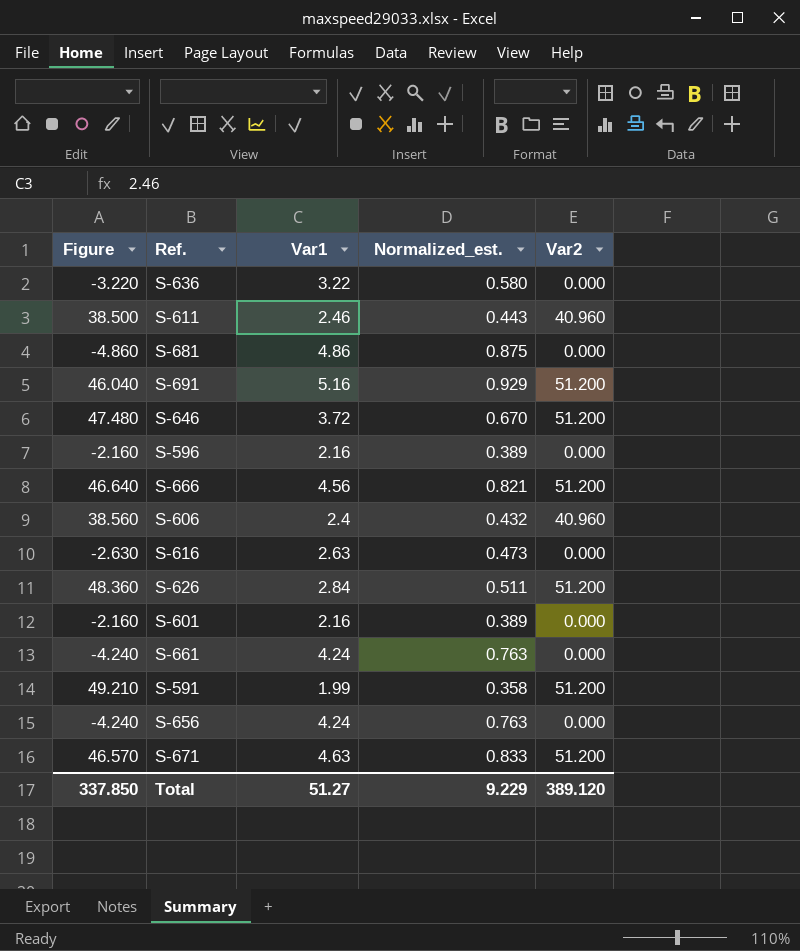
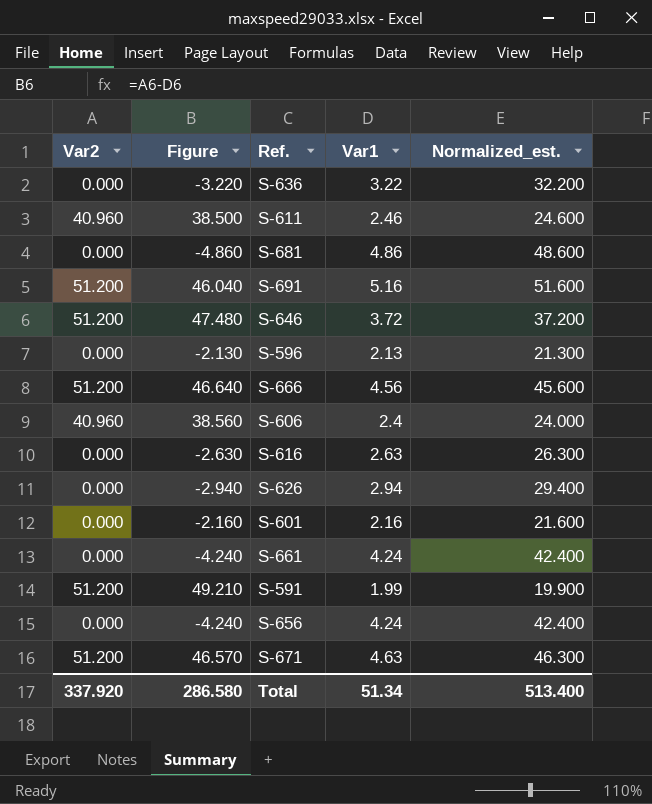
column Var2 | position: 5 -> 1
column Normalized_est. | formula: [Var1] * 0.18 -> [Var1] * 10
S-596 | Figure: -2.160 -> -2.130
S-596 | Var1: 2.16 -> 2.13
S-626 | Var2: 51.200 -> 0.000
S-626 | Figure: 48.360 -> -2.940
S-626 | Var1: 2.84 -> 2.94
Total | Var2: 389.120 -> 337.920
Total | Figure: 337.850 -> 286.580
Total | Var1: 51.27 -> 51.34
Total | Normalized_est.: 9.229 -> 513.400

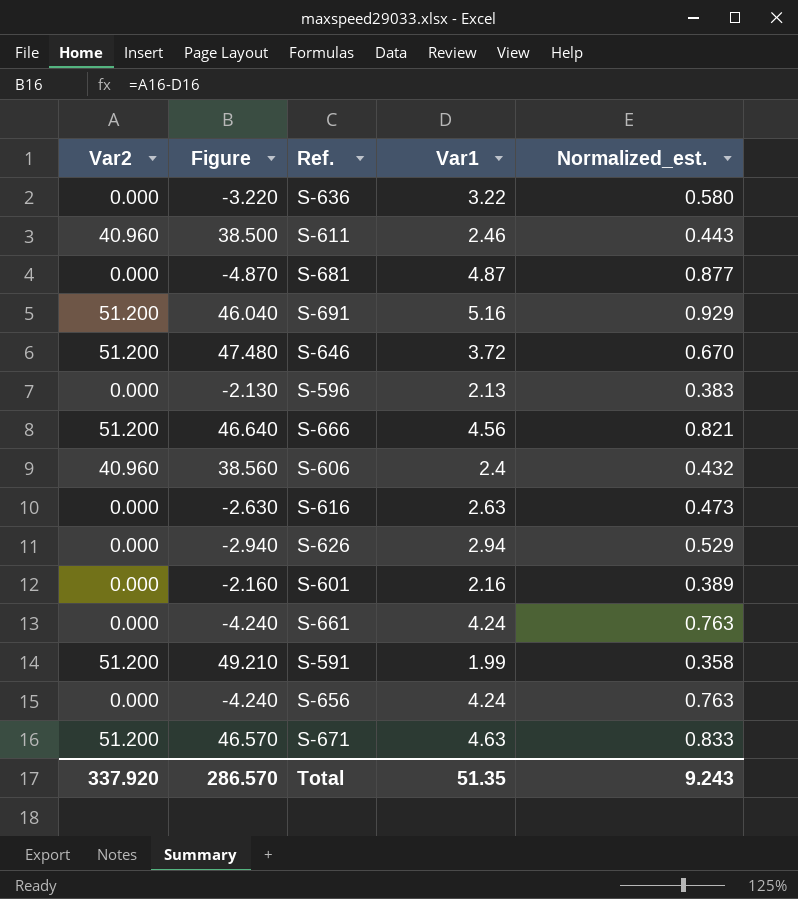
column Normalized_est. | formula: [Var1] * 10 -> [Var1] * 0.18
S-681 | Figure: -4.860 -> -4.870
S-681 | Var1: 4.86 -> 4.87
Total | Figure: 286.580 -> 286.570
Total | Var1: 51.34 -> 51.35
Total | Normalized_est.: 513.400 -> 9.243

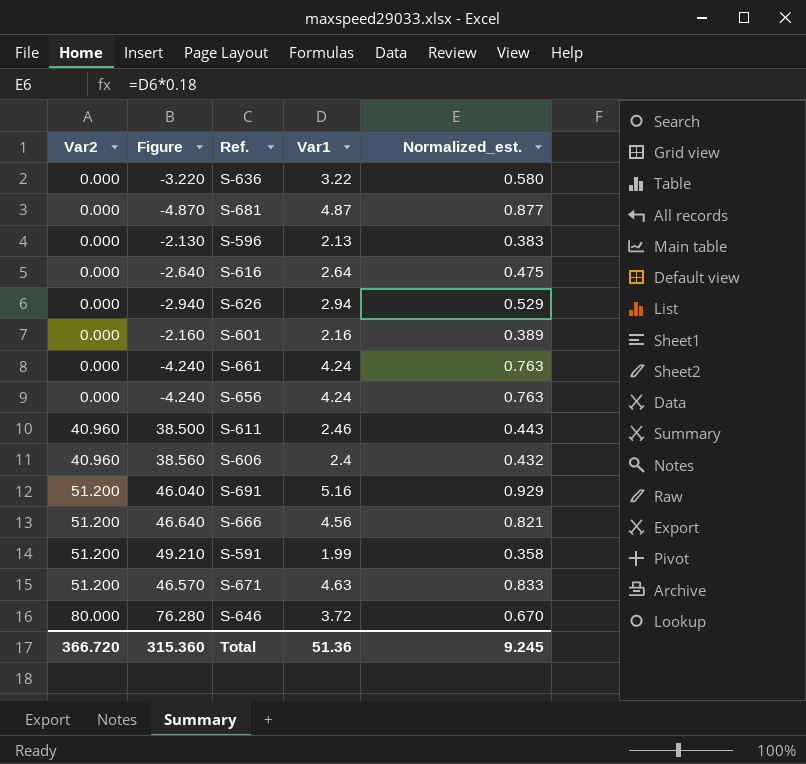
row order: none -> Var2 ascending
S-616 | Figure: -2.630 -> -2.640
S-616 | Var1: 2.63 -> 2.64
S-616 | Normalized_est.: 0.473 -> 0.475
S-646 | Var2: 51.200 -> 80.000
S-646 | Figure: 47.480 -> 76.280
Total | Var2: 337.920 -> 366.720
Total | Figure: 286.570 -> 315.360
Total | Var1: 51.35 -> 51.36
Total | Normalized_est.: 9.243 -> 9.245

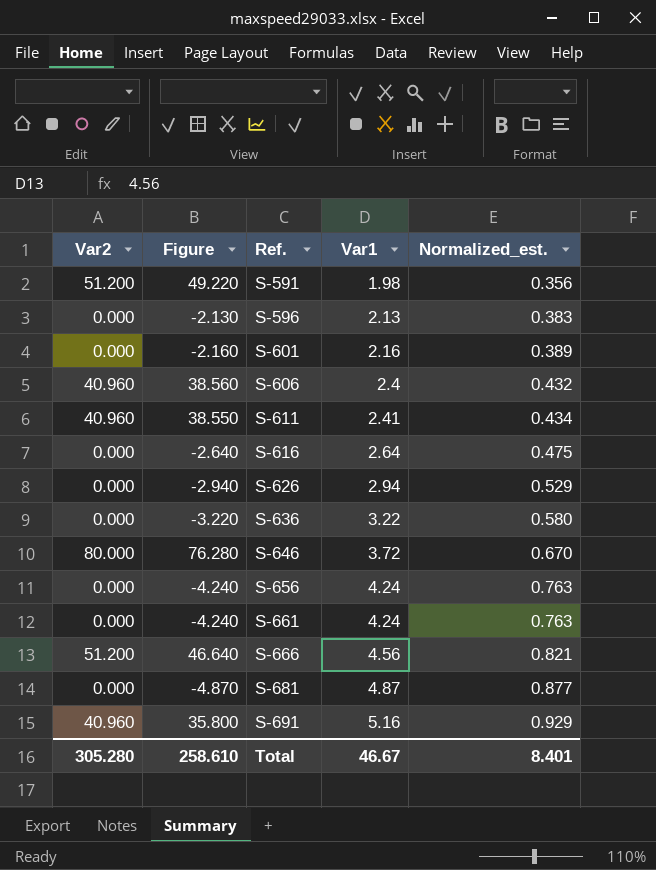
row order: Var2 ascending -> Ref. ascending
row S-671: 51.200 | 46.570 | 4.63 | 0.833 -> none
S-591 | Figure: 49.210 -> 49.220
S-591 | Var1: 1.99 -> 1.98
S-591 | Normalized_est.: 0.358 -> 0.356
S-611 | Figure: 38.500 -> 38.550
S-611 | Var1: 2.46 -> 2.41
S-611 | Normalized_est.: 0.443 -> 0.434
S-691 | Var2: 51.200 -> 40.960
S-691 | Figure: 46.040 -> 35.800
Total | Var2: 366.720 -> 305.280
Total | Figure: 315.360 -> 258.610
Total | Var1: 51.36 -> 46.67
Total | Normalized_est.: 9.245 -> 8.401

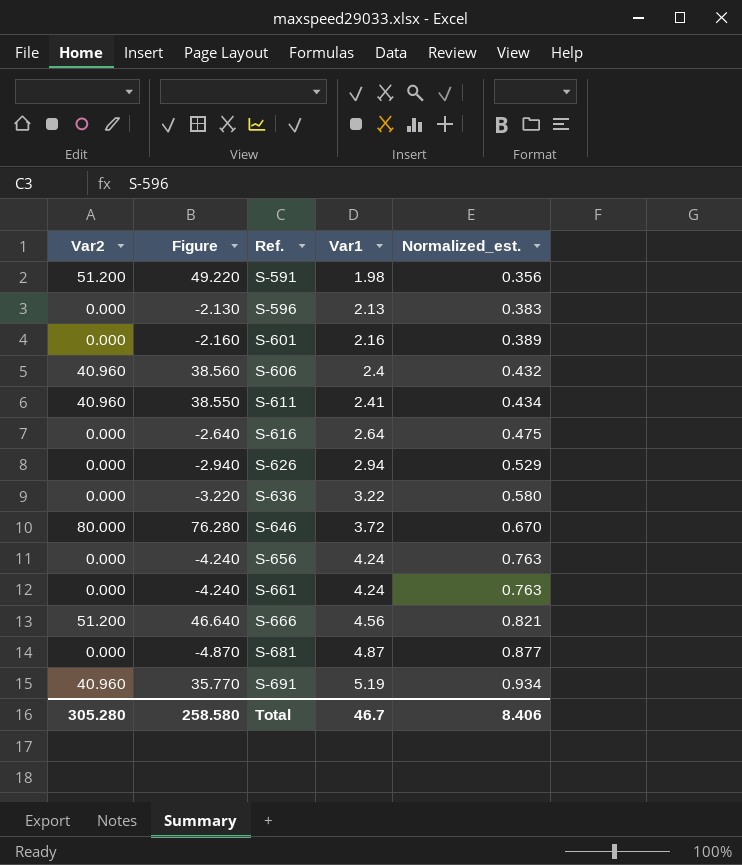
S-691 | Figure: 35.800 -> 35.770
S-691 | Var1: 5.16 -> 5.19
S-691 | Normalized_est.: 0.929 -> 0.934
Total | Figure: 258.610 -> 258.580
Total | Var1: 46.67 -> 46.7
Total | Normalized_est.: 8.401 -> 8.406

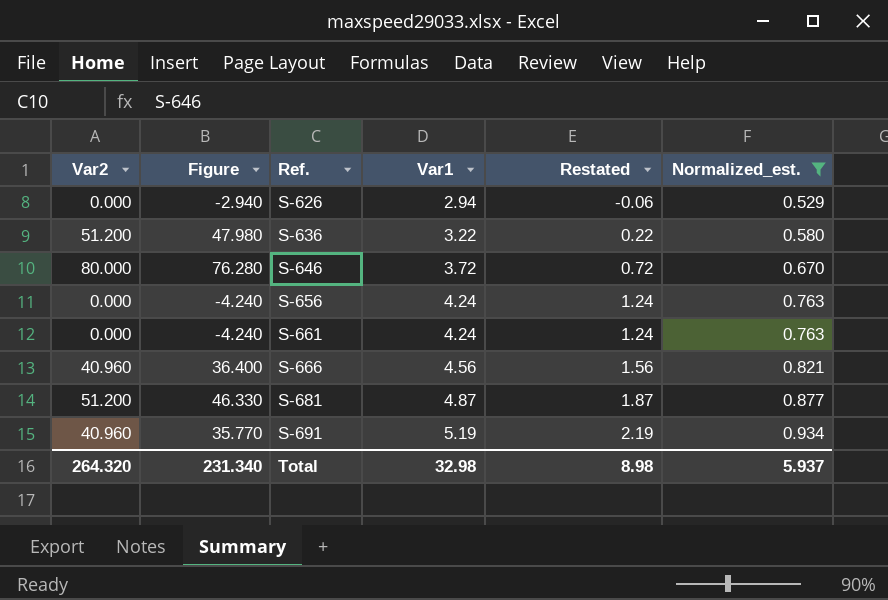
filter: none -> Normalized_est. >= 0.529
column Restated | formula: none -> [Var1] - 3
S-636 | Var2: 0.000 -> 51.200
S-636 | Figure: -3.220 -> 47.980
S-666 | Var2: 51.200 -> 40.960
S-666 | Figure: 46.640 -> 36.400
S-681 | Var2: 0.000 -> 51.200
S-681 | Figure: -4.870 -> 46.330
Total | Var2: 305.280 -> 264.320
Total | Figure: 258.580 -> 231.340
Total | Var1: 46.7 -> 32.98
Total | Normalized_est.: 8.406 -> 5.937

